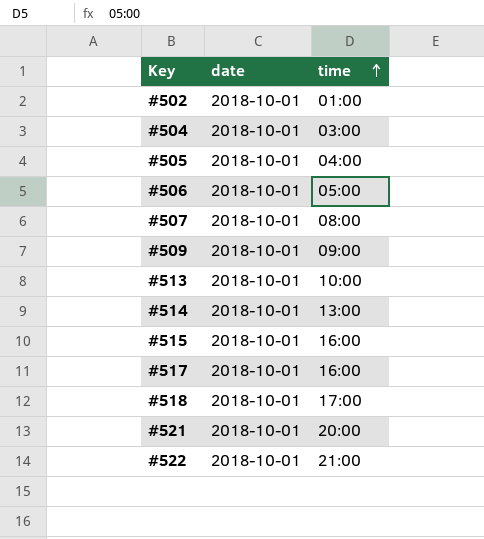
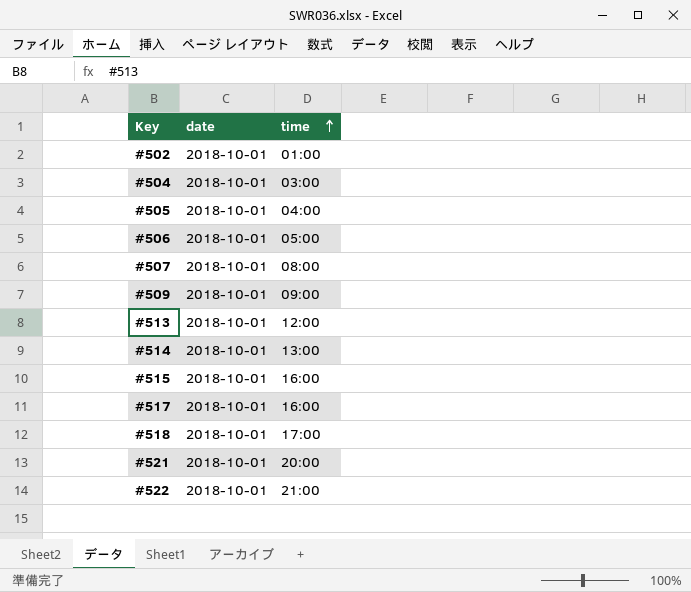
#513 | time: 10:00 -> 12:00

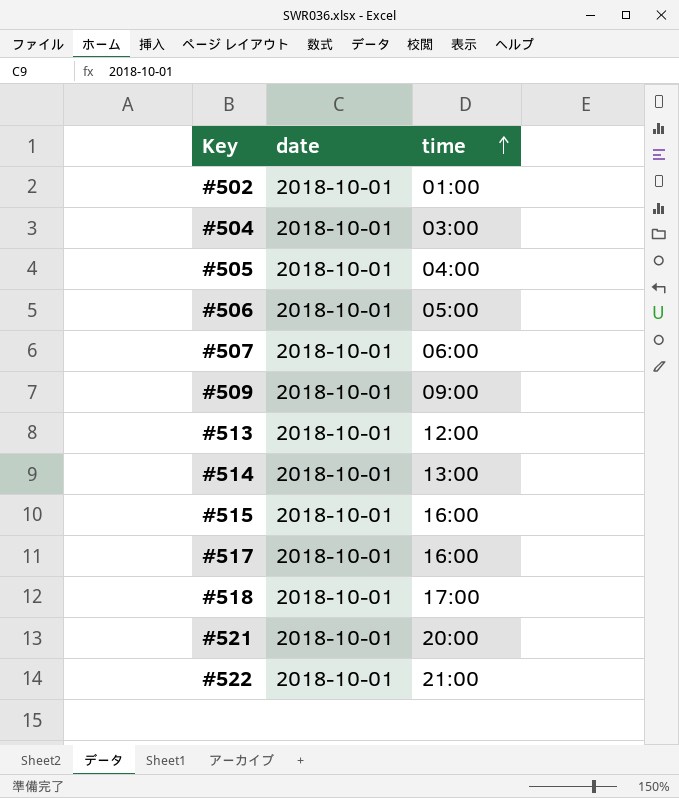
#507 | time: 08:00 -> 06:00

